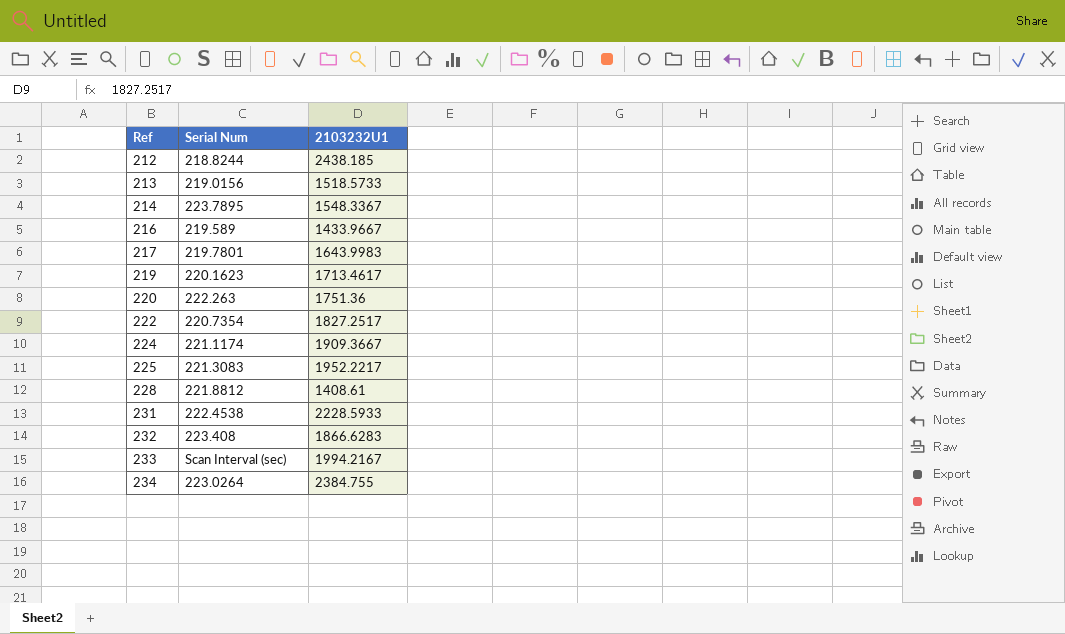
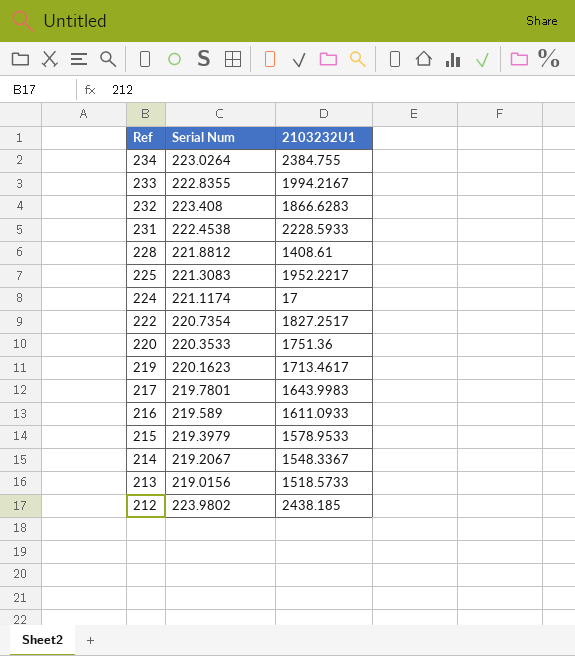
row order: Ref ascending -> Ref descending
233 | Serial Num: Scan Interval (sec) -> 222.8355
224 | 2103232U1: 1909.3667 -> 17
220 | Serial Num: 222.263 -> 220.3533
216 | 2103232U1: 1433.9667 -> 1611.0933
row 215: none -> 219.3979 | 1578.9533
214 | Serial Num: 223.7895 -> 219.2067
212 | Serial Num: 218.8244 -> 223.9802

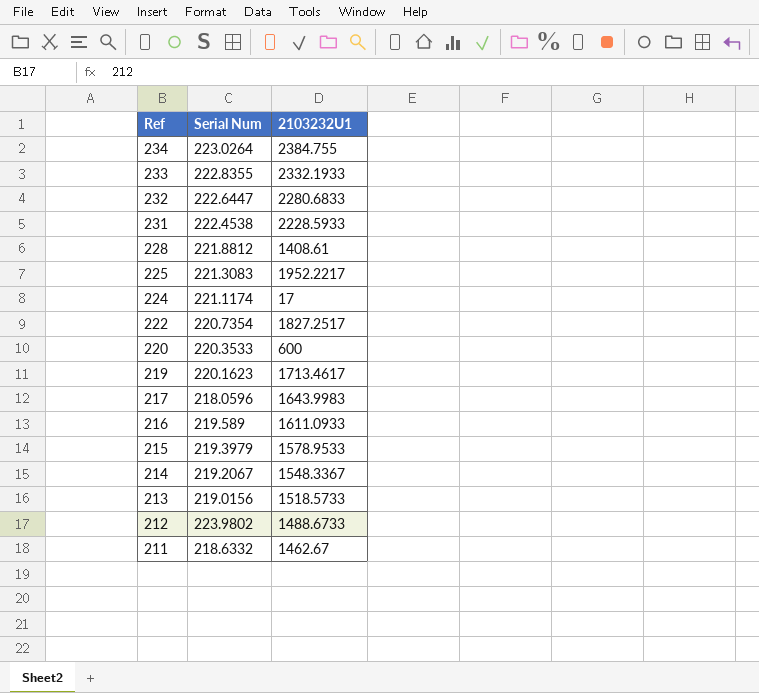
233 | 2103232U1: 1994.2167 -> 2332.1933
232 | Serial Num: 223.408 -> 222.6447
232 | 2103232U1: 1866.6283 -> 2280.6833
220 | 2103232U1: 1751.36 -> 600
217 | Serial Num: 219.7801 -> 218.0596
212 | 2103232U1: 2438.185 -> 1488.6733
row 211: none -> 218.6332 | 1462.67

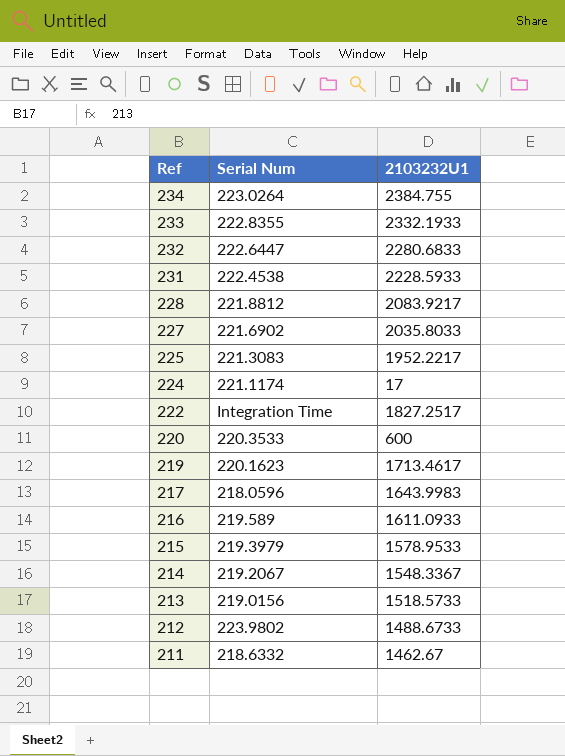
228 | 2103232U1: 1408.61 -> 2083.9217
row 227: none -> 221.6902 | 2035.8033
222 | Serial Num: 220.7354 -> Integration Time

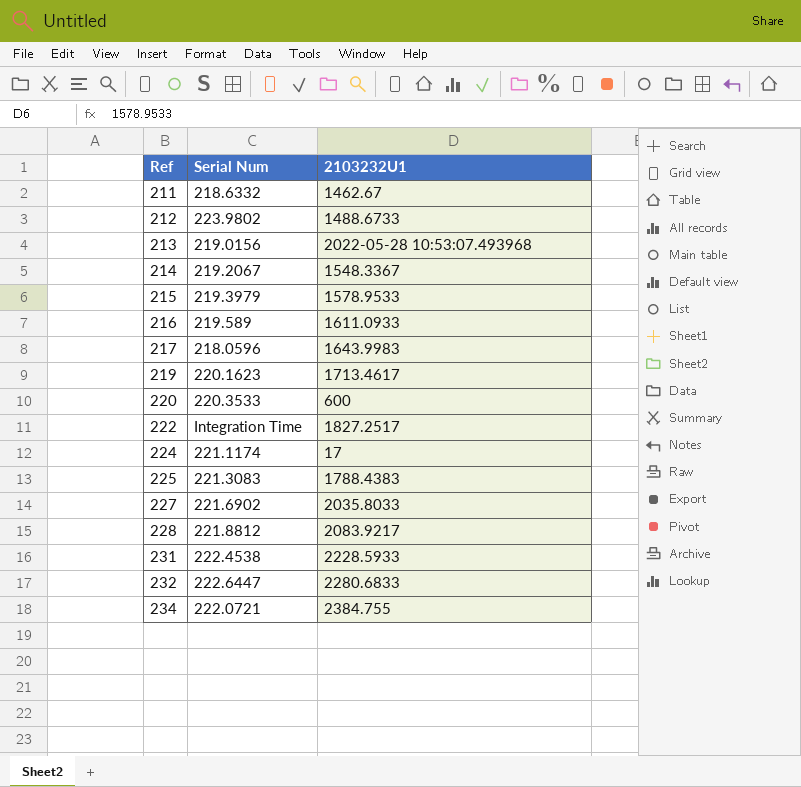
row order: Ref descending -> Ref ascending
row 233: 222.8355 | 2332.1933 -> none
213 | 2103232U1: 1518.5733 -> 2022-05-28 10:53:07.493968
225 | 2103232U1: 1952.2217 -> 1788.4383
234 | Serial Num: 223.0264 -> 222.0721

